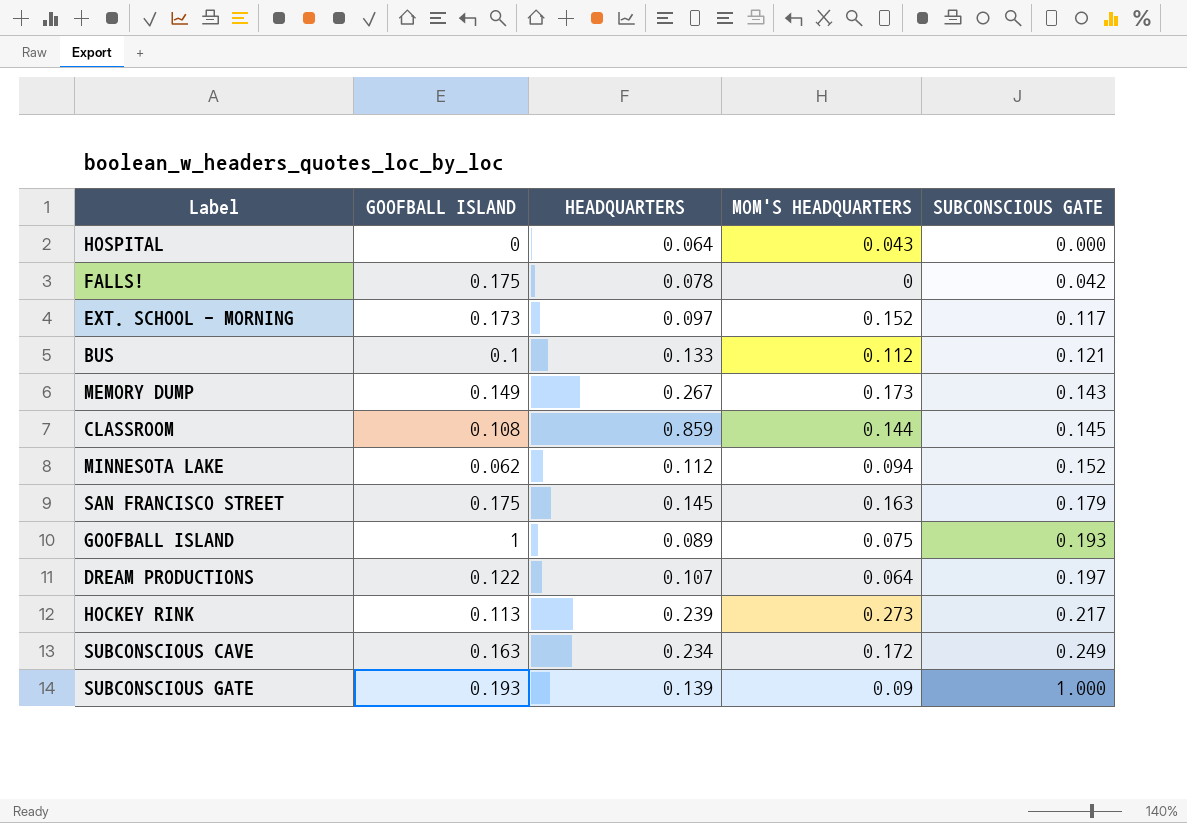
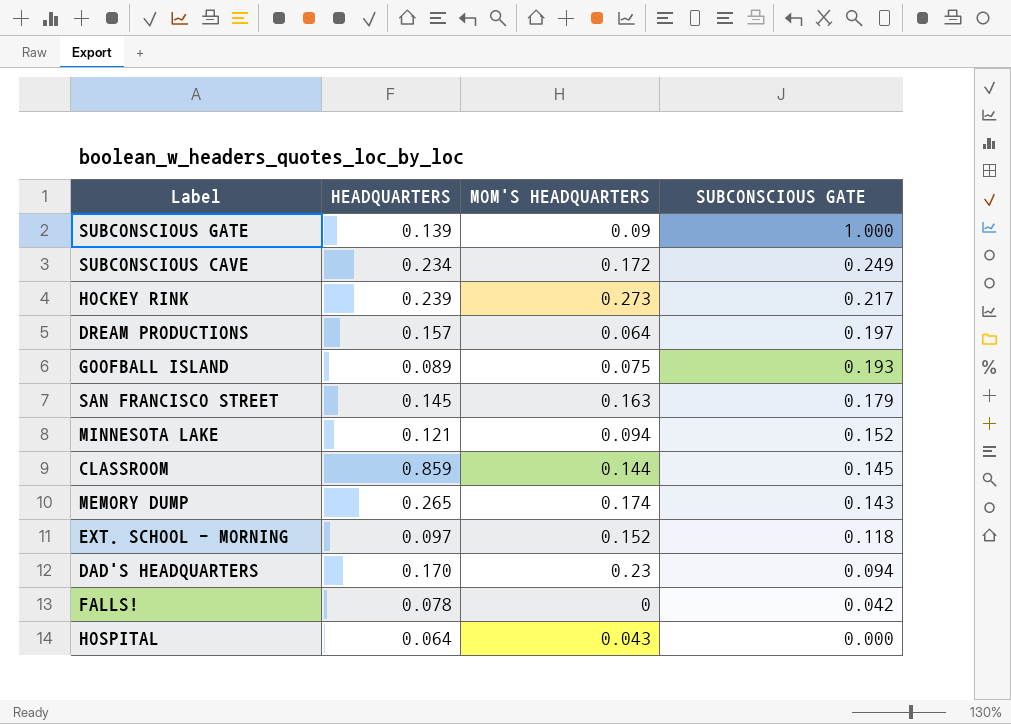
row order: SUBCONSCIOUS GATE ascending -> SUBCONSCIOUS GATE descending
column GOOFBALL ISLAND | position: 2 -> none
row BUS: 0.1 | 0.133 | 0.112 | 0.121 -> none
DREAM PRODUCTIONS | HEADQUARTERS: 0.107 -> 0.157
MINNESOTA LAKE | HEADQUARTERS: 0.112 -> 0.121
MEMORY DUMP | HEADQUARTERS: 0.267 -> 0.265
MEMORY DUMP | MOM'S HEADQUARTERS: 0.173 -> 0.174
EXT. SCHOOL - MORNING | SUBCONSCIOUS GATE: 0.117 -> 0.118
row DAD'S HEADQUARTERS: none -> 0.170 | 0.23 | 0.094

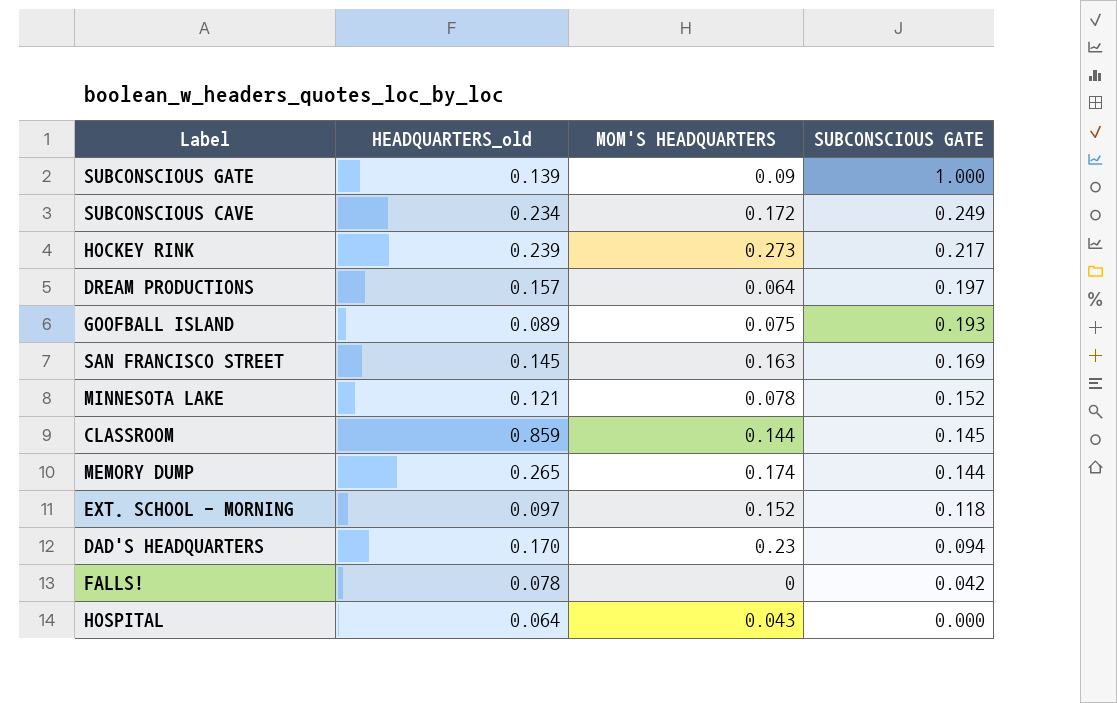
column name: HEADQUARTERS -> HEADQUARTERS_old
SAN FRANCISCO STREET | SUBCONSCIOUS GATE: 0.179 -> 0.169
MINNESOTA LAKE | MOM'S HEADQUARTERS: 0.094 -> 0.078
MEMORY DUMP | SUBCONSCIOUS GATE: 0.143 -> 0.144

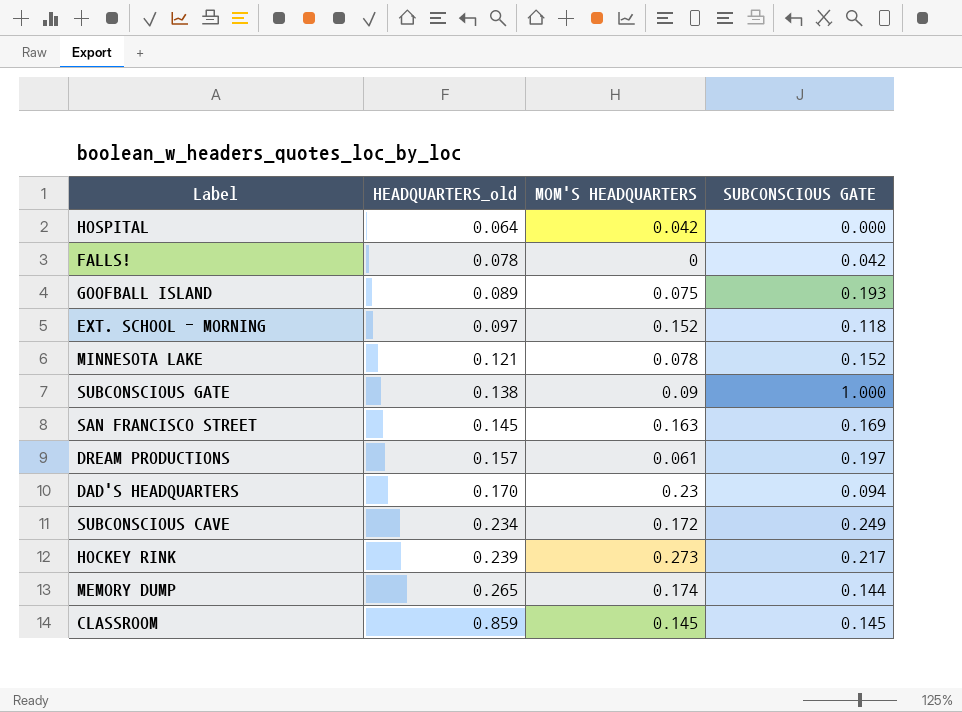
row order: SUBCONSCIOUS GATE descending -> HEADQUARTERS_old ascending
HOSPITAL | MOM'S HEADQUARTERS: 0.043 -> 0.042
SUBCONSCIOUS GATE | HEADQUARTERS_old: 0.139 -> 0.138
DREAM PRODUCTIONS | MOM'S HEADQUARTERS: 0.064 -> 0.061
CLASSROOM | MOM'S HEADQUARTERS: 0.144 -> 0.145

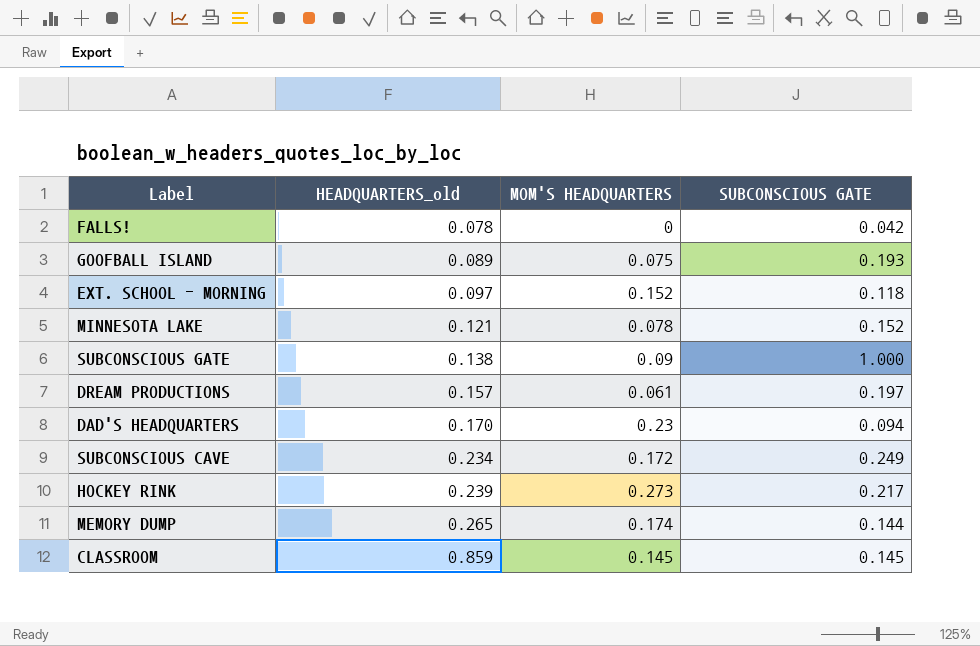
row HOSPITAL: 0.064 | 0.042 | 0.000 -> none
row SAN FRANCISCO STREET: 0.145 | 0.163 | 0.169 -> none

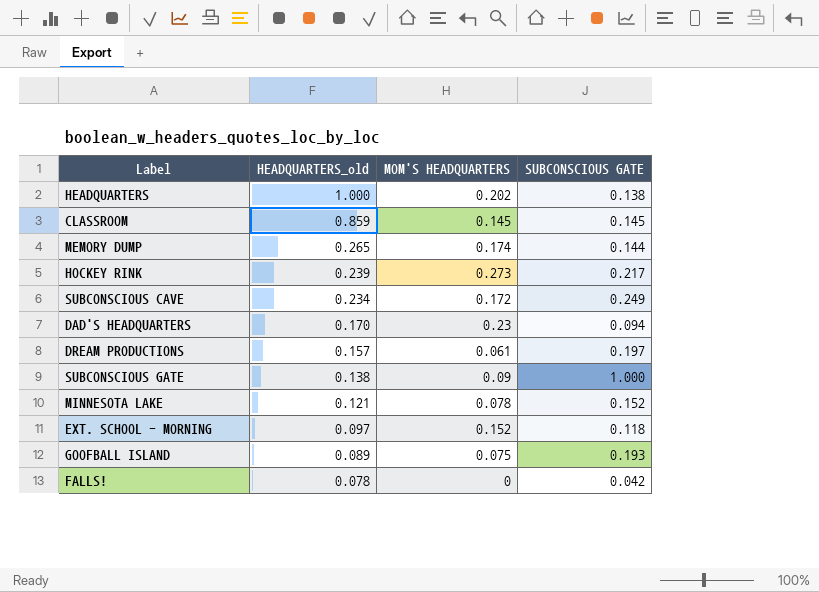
row order: HEADQUARTERS_old ascending -> HEADQUARTERS_old descending
row HEADQUARTERS: none -> 1.000 | 0.202 | 0.138

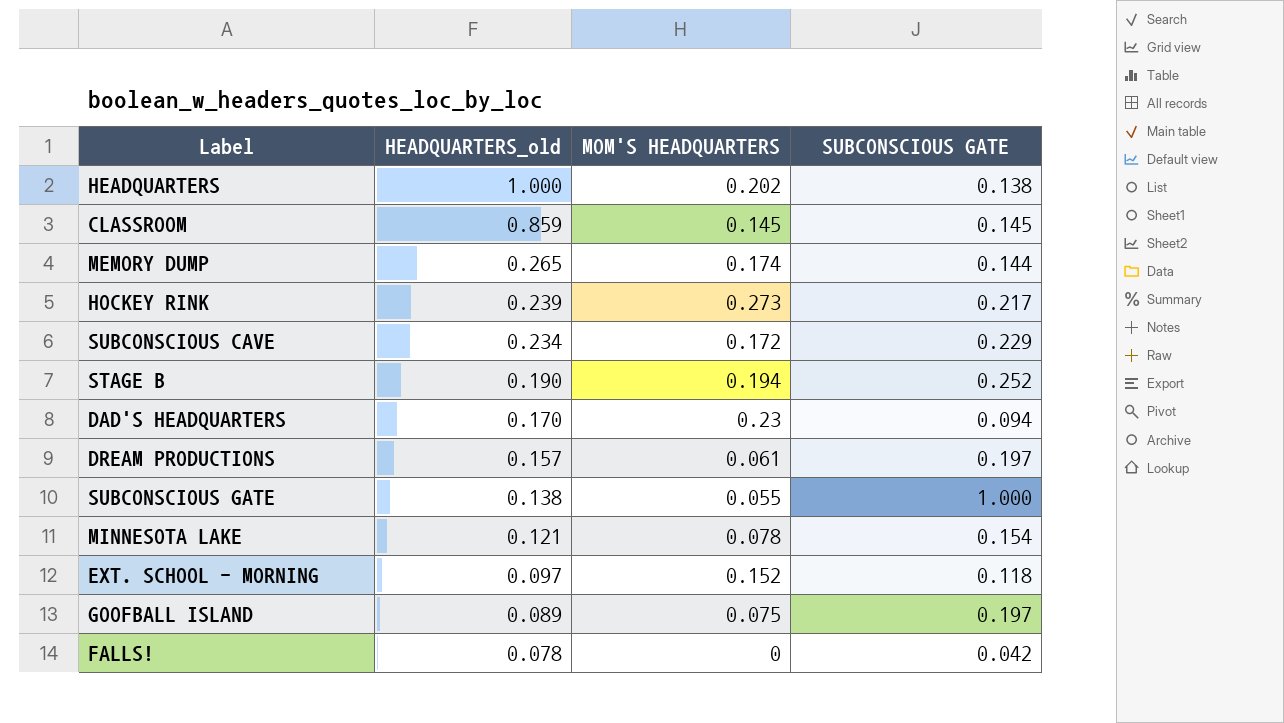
SUBCONSCIOUS CAVE | SUBCONSCIOUS GATE: 0.249 -> 0.229
row STAGE B: none -> 0.190 | 0.194 | 0.252
SUBCONSCIOUS GATE | MOM'S HEADQUARTERS: 0.09 -> 0.055
MINNESOTA LAKE | SUBCONSCIOUS GATE: 0.152 -> 0.154
GOOFBALL ISLAND | SUBCONSCIOUS GATE: 0.193 -> 0.197

